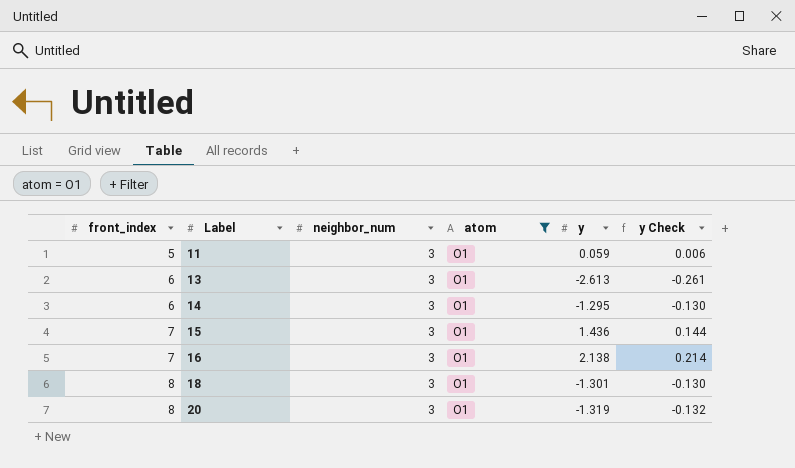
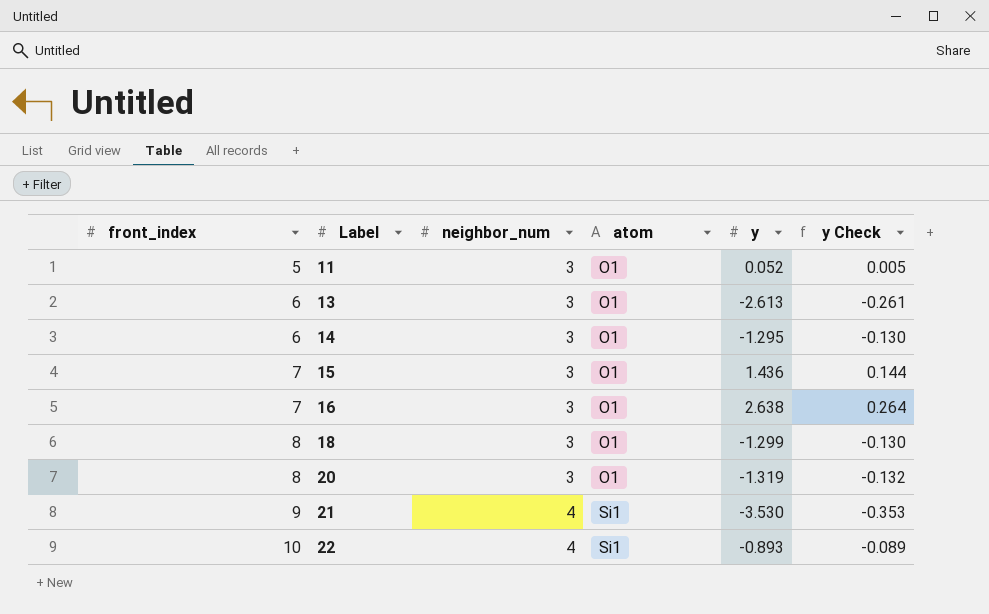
filter: atom = O1 -> none
11 | y: 0.059 -> 0.052
11 | y Check: 0.006 -> 0.005
16 | y: 2.138 -> 2.638
16 | y Check: 0.214 -> 0.264
18 | y: -1.301 -> -1.299

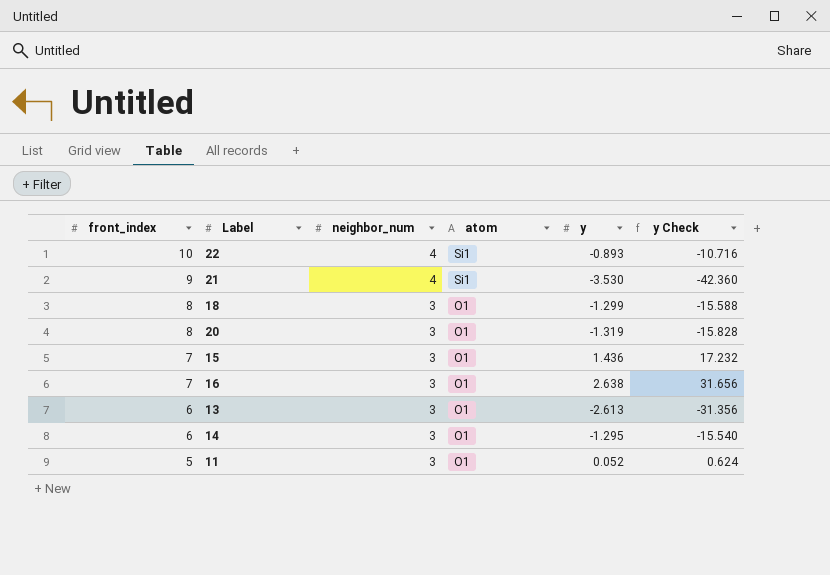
row order: front_index ascending -> front_index descending
column y Check | formula: [y] * 0.1 -> [y] * 12

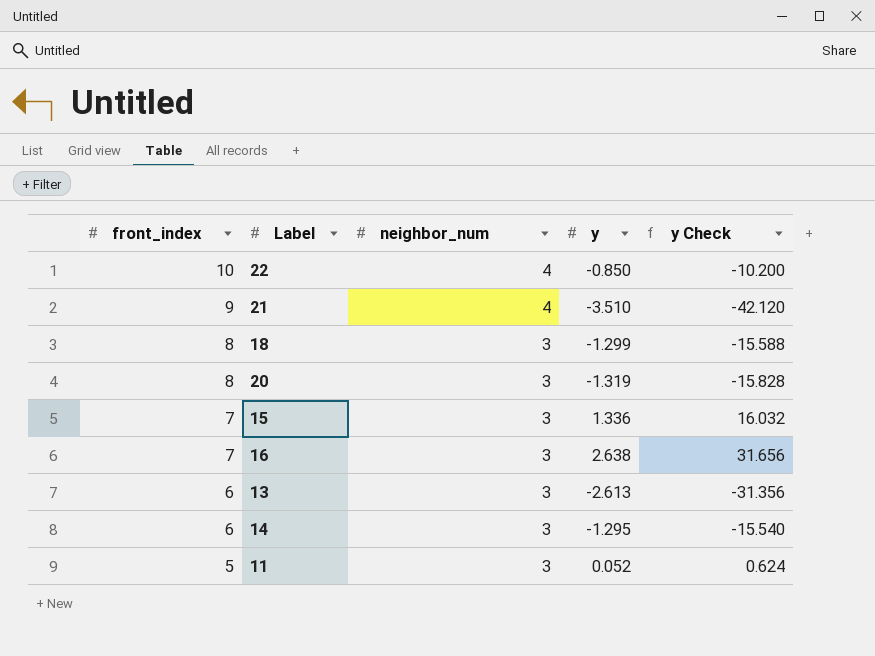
column atom | position: 4 -> none
22 | y: -0.893 -> -0.850
22 | y Check: -10.716 -> -10.200
21 | y: -3.530 -> -3.510
21 | y Check: -42.360 -> -42.120
15 | y: 1.436 -> 1.336
15 | y Check: 17.232 -> 16.032

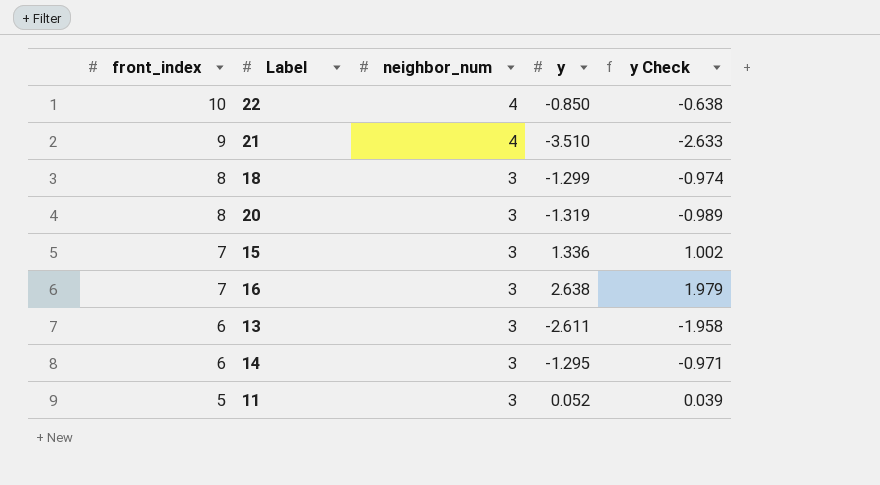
column y Check | formula: [y] * 12 -> [y] * 0.75
13 | y: -2.613 -> -2.611

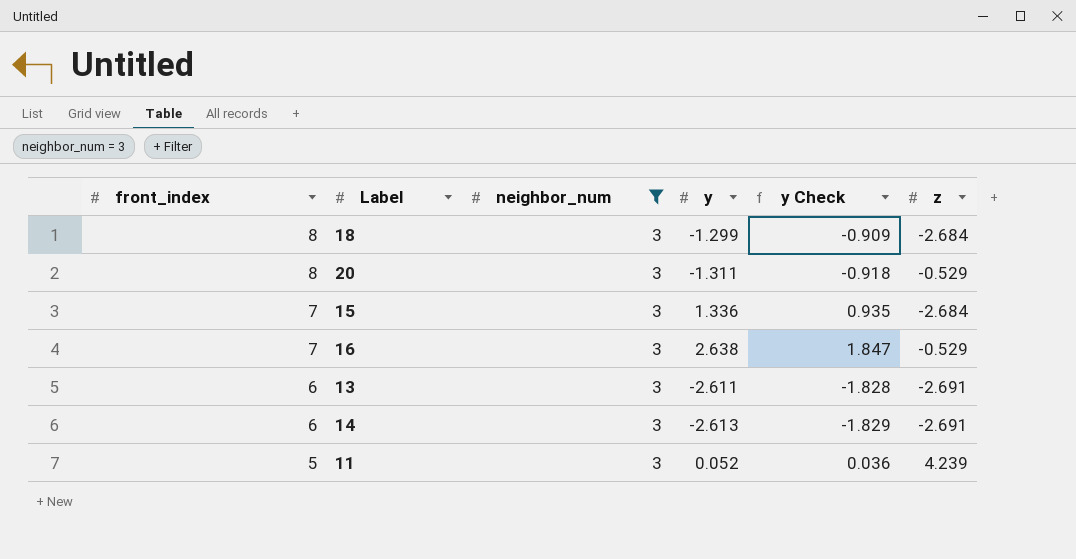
filter: none -> neighbor_num = 3
column y Check | formula: [y] * 0.75 -> [y] * 0.7
column z | position: none -> 6
20 | y: -1.319 -> -1.311
14 | y: -1.295 -> -2.613

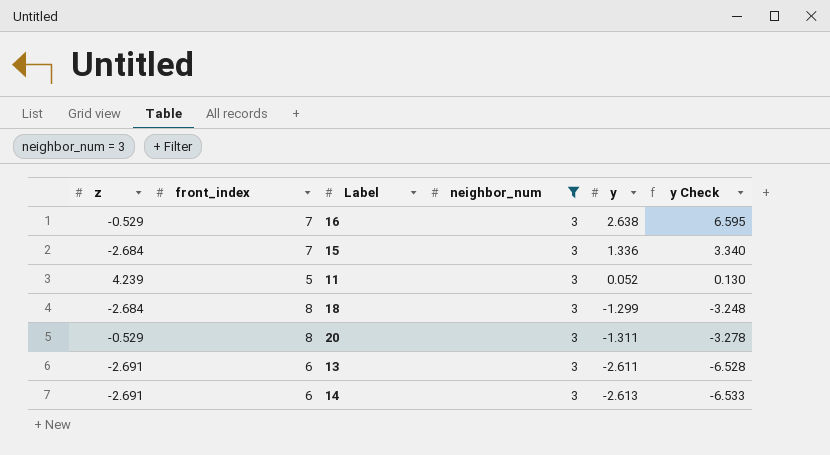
row order: front_index descending -> y descending
column z | position: 6 -> 1
column y Check | formula: [y] * 0.7 -> [y] * 2.5

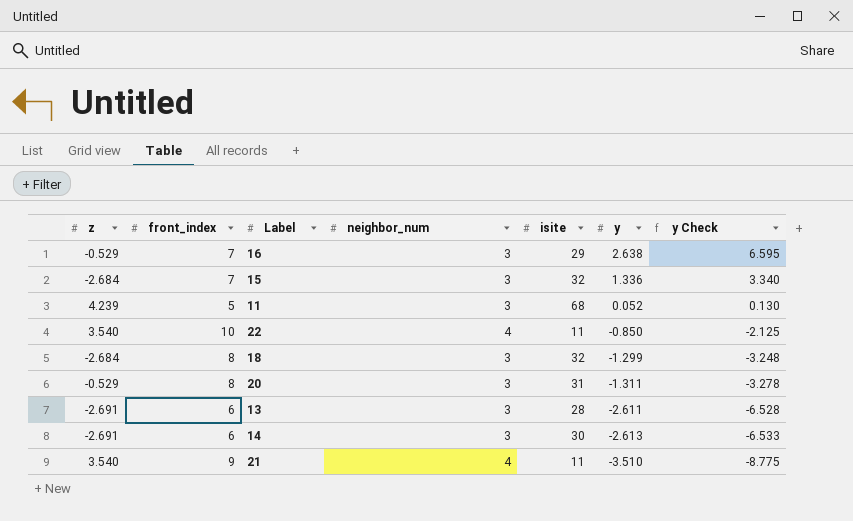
filter: neighbor_num = 3 -> none
column isite | position: none -> 5

